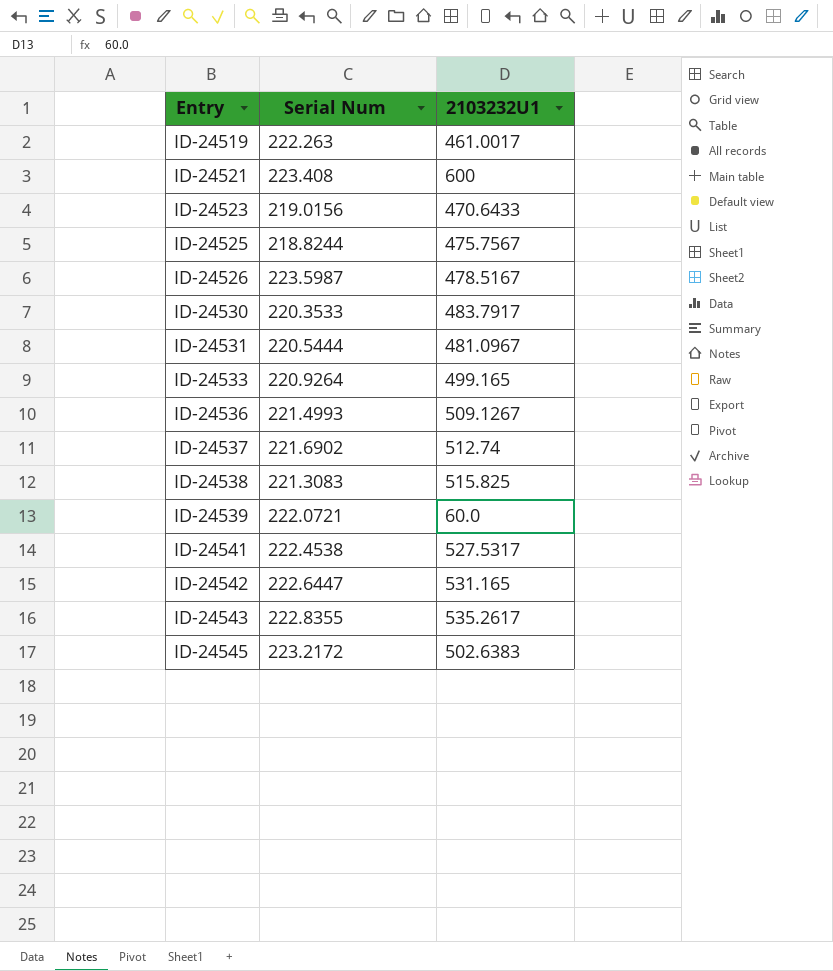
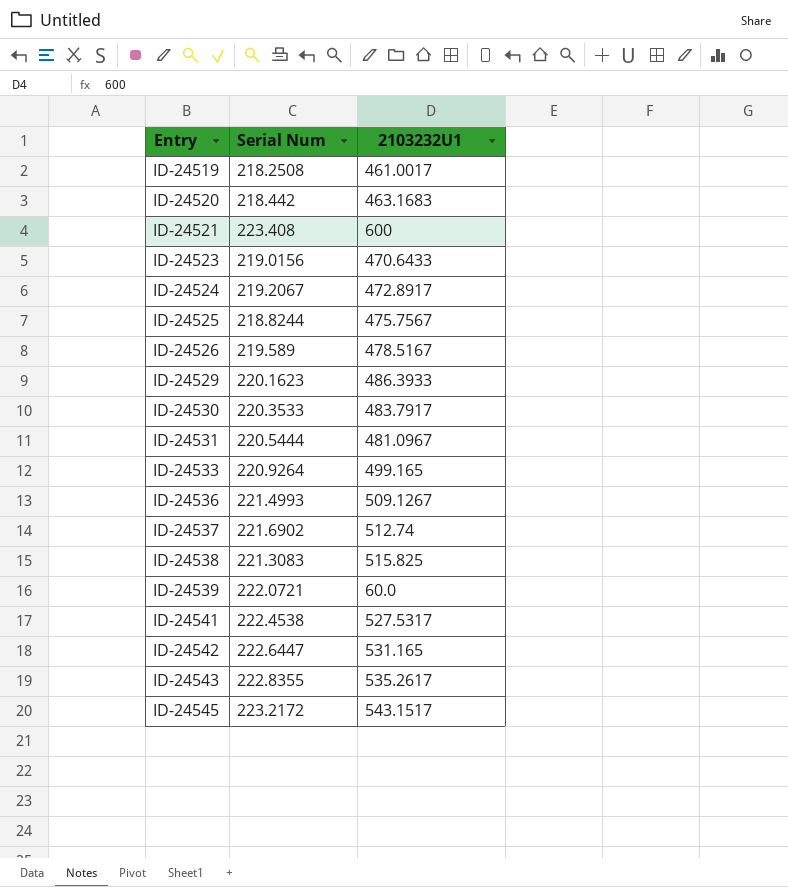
ID-24519 | Serial Num: 222.263 -> 218.2508
row ID-24520: none -> 218.442 | 463.1683
row ID-24524: none -> 219.2067 | 472.8917
ID-24526 | Serial Num: 223.5987 -> 219.589
row ID-24529: none -> 220.1623 | 486.3933
ID-24545 | 2103232U1: 502.6383 -> 543.1517

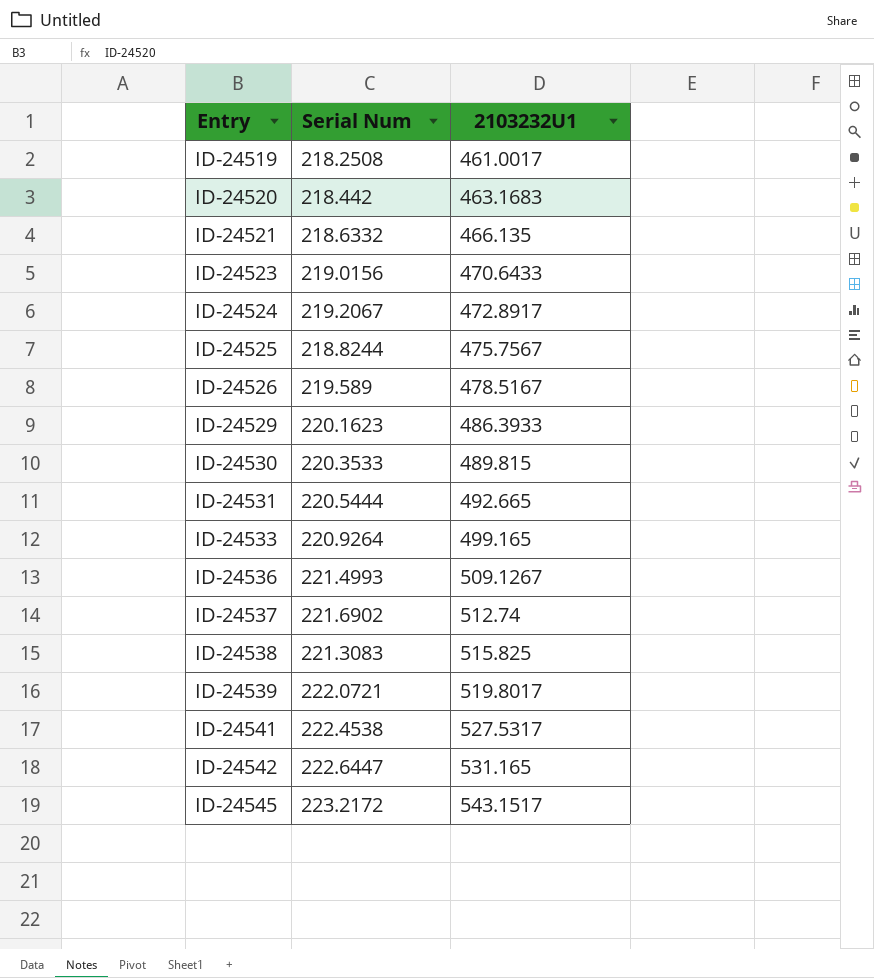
row ID-24543: 222.8355 | 535.2617 -> none
ID-24521 | Serial Num: 223.408 -> 218.6332
ID-24521 | 2103232U1: 600 -> 466.135
ID-24530 | 2103232U1: 483.7917 -> 489.815
ID-24531 | 2103232U1: 481.0967 -> 492.665
ID-24539 | 2103232U1: 60.0 -> 519.8017

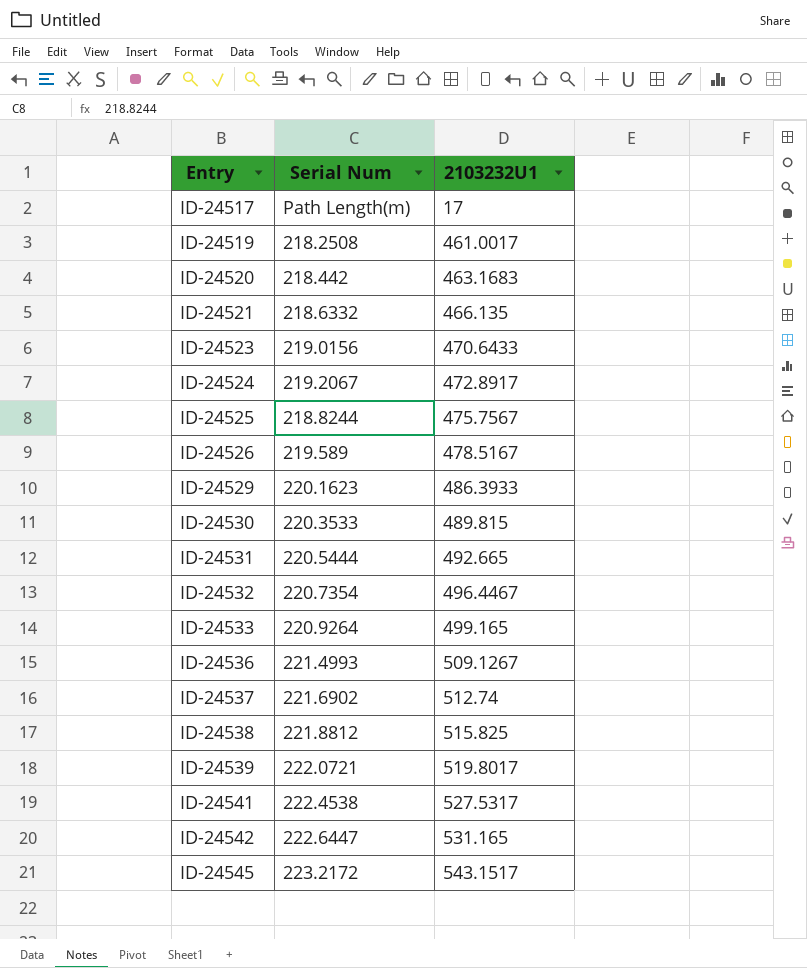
row ID-24517: none -> Path Length(m) | 17
row ID-24532: none -> 220.7354 | 496.4467
ID-24538 | Serial Num: 221.3083 -> 221.8812

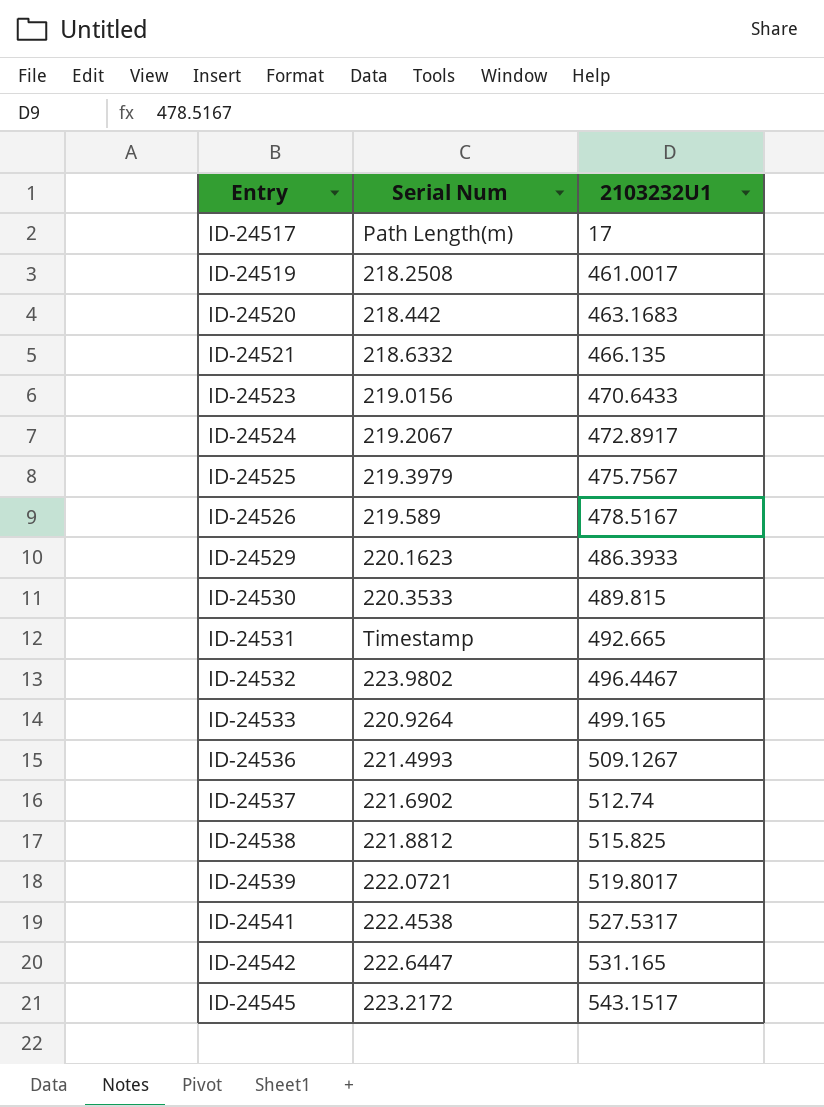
ID-24525 | Serial Num: 218.8244 -> 219.3979
ID-24531 | Serial Num: 220.5444 -> Timestamp
ID-24532 | Serial Num: 220.7354 -> 223.9802

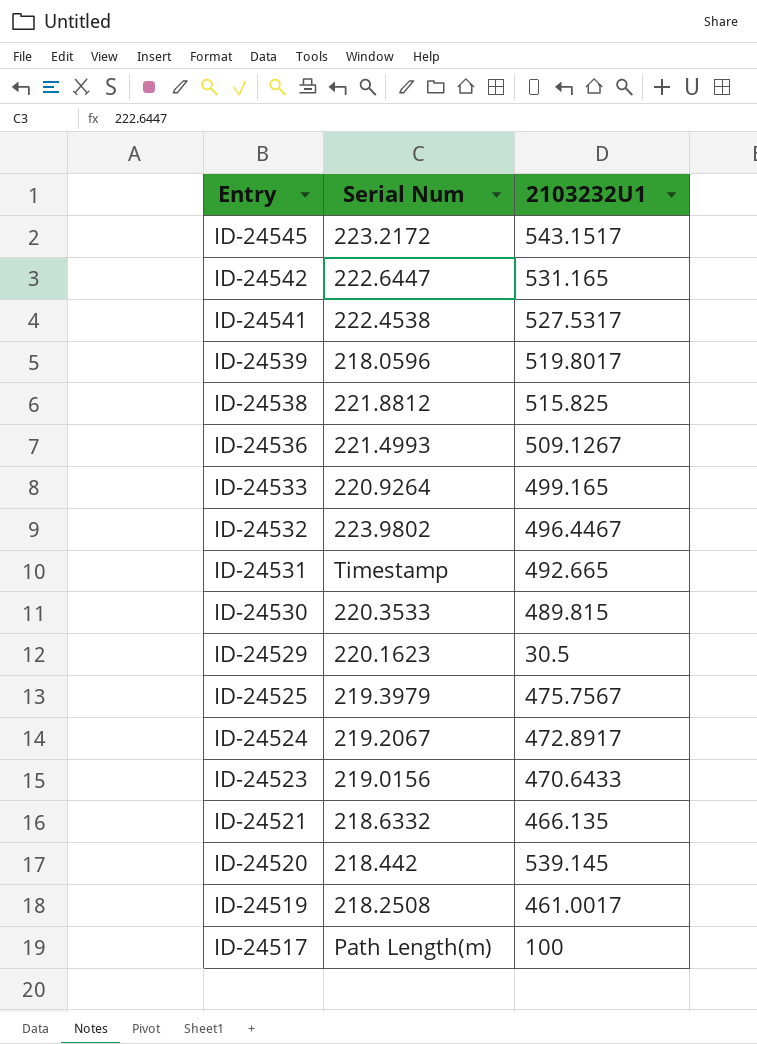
row order: Entry ascending -> Entry descending
row ID-24526: 219.589 | 478.5167 -> none
row ID-24537: 221.6902 | 512.74 -> none
ID-24539 | Serial Num: 222.0721 -> 218.0596
ID-24529 | 2103232U1: 486.3933 -> 30.5
ID-24520 | 2103232U1: 463.1683 -> 539.145
ID-24517 | 2103232U1: 17 -> 100

